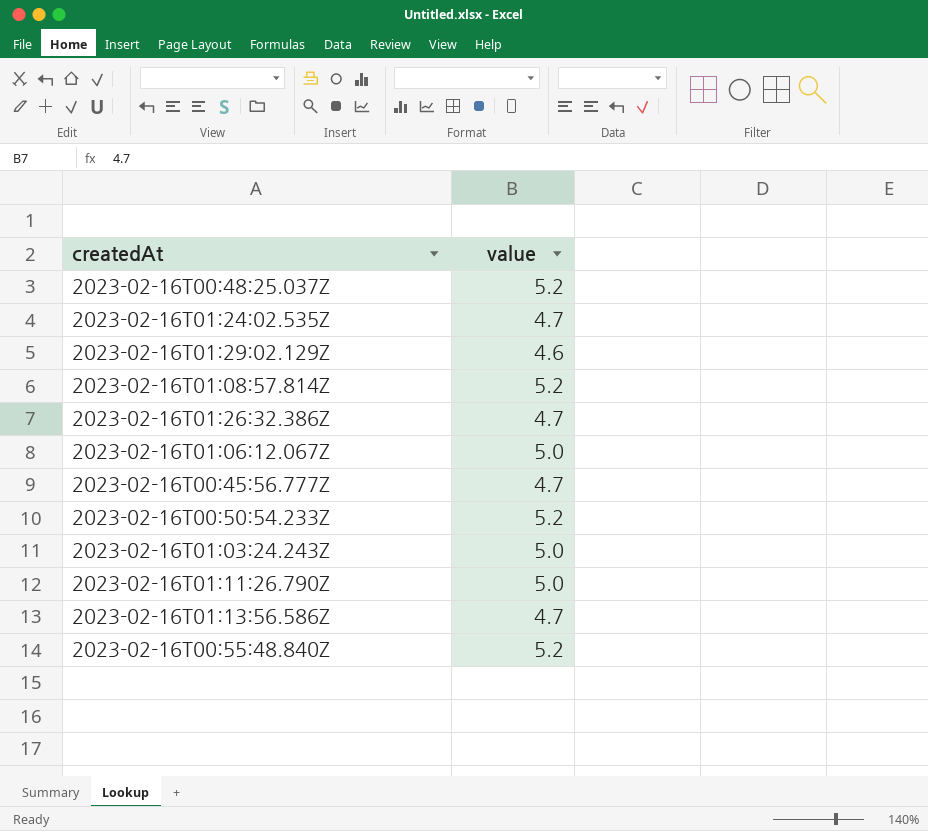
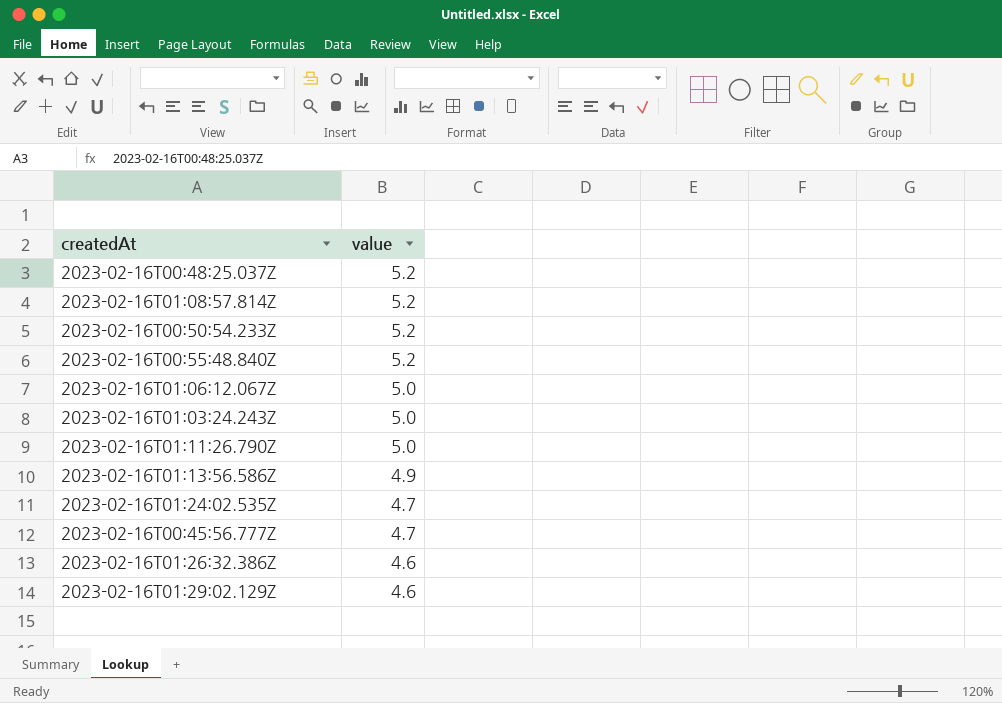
row order: none -> value descending
2023-02-16T01:13:56.586Z | value: 4.7 -> 4.9
2023-02-16T01:26:32.386Z | value: 4.7 -> 4.6

